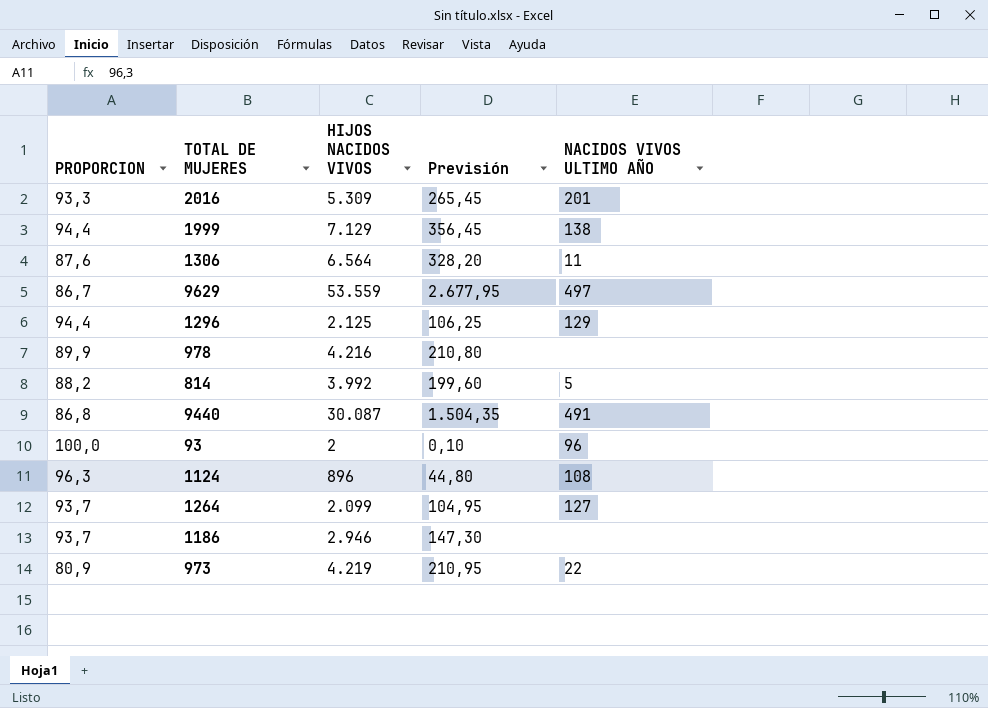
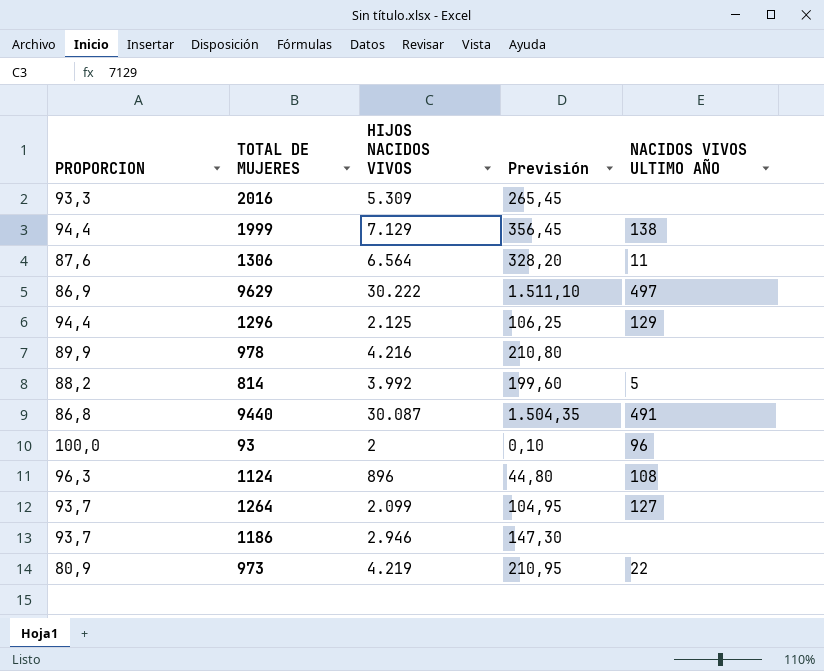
2016 | NACIDOS VIVOS ULTIMO AÑO: 201 -> none
9629 | PROPORCION: 86,7 -> 86,9
9629 | HIJOS NACIDOS VIVOS: 53.559 -> 30.222
9629 | Previsión: 2.677,95 -> 1.511,10

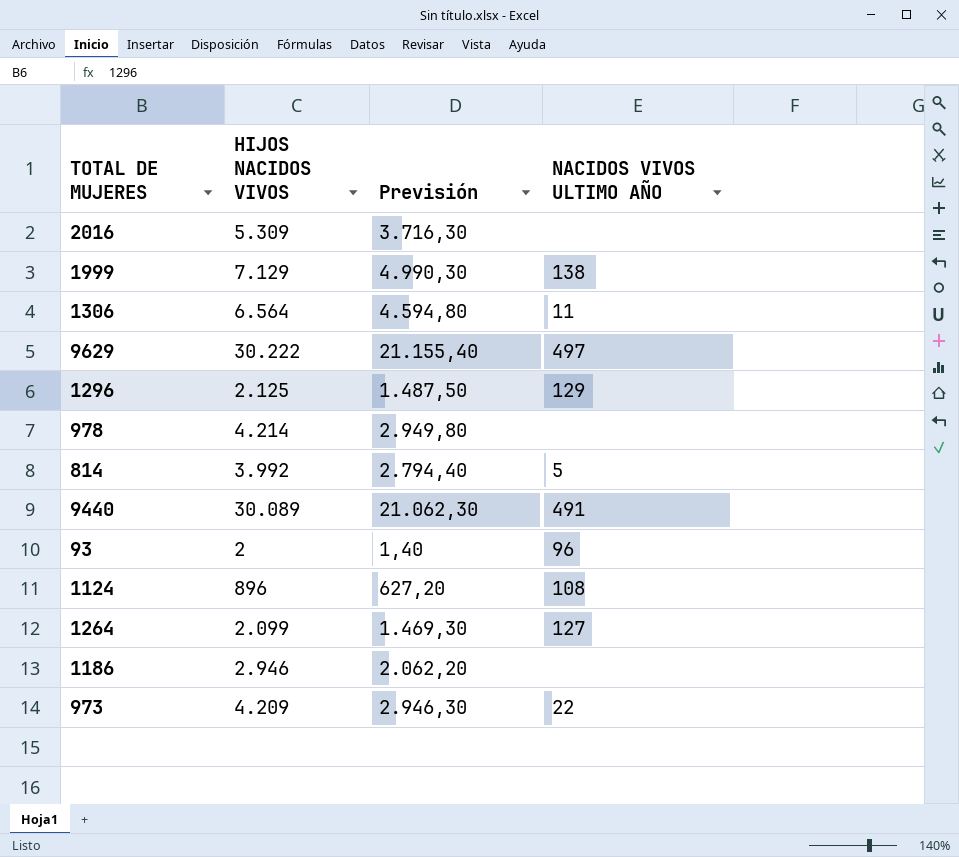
column PROPORCION | position: 1 -> none
column Previsión | formula: [HIJOS NACIDOS VIVOS] * 0,05 -> [HIJOS NACIDOS VIVOS] * 0,7
978 | HIJOS NACIDOS VIVOS: 4.216 -> 4.214
9440 | HIJOS NACIDOS VIVOS: 30.087 -> 30.089
973 | HIJOS NACIDOS VIVOS: 4.219 -> 4.209

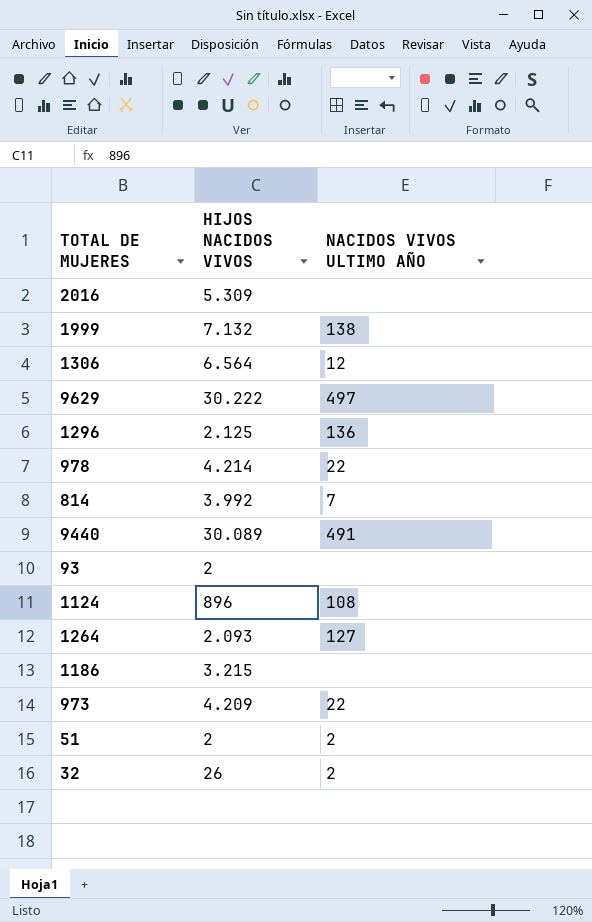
column Previsión | formula: [HIJOS NACIDOS VIVOS] * 0,7 -> none
1999 | HIJOS NACIDOS VIVOS: 7.129 -> 7.132
1306 | NACIDOS VIVOS ULTIMO AÑO: 11 -> 12
1296 | NACIDOS VIVOS ULTIMO AÑO: 129 -> 136
978 | NACIDOS VIVOS ULTIMO AÑO: none -> 22
814 | NACIDOS VIVOS ULTIMO AÑO: 5 -> 7
93 | NACIDOS VIVOS ULTIMO AÑO: 96 -> none
1264 | HIJOS NACIDOS VIVOS: 2.099 -> 2.093
1186 | HIJOS NACIDOS VIVOS: 2.946 -> 3.215
row 51: none -> 2 | 2
row 32: none -> 26 | 2

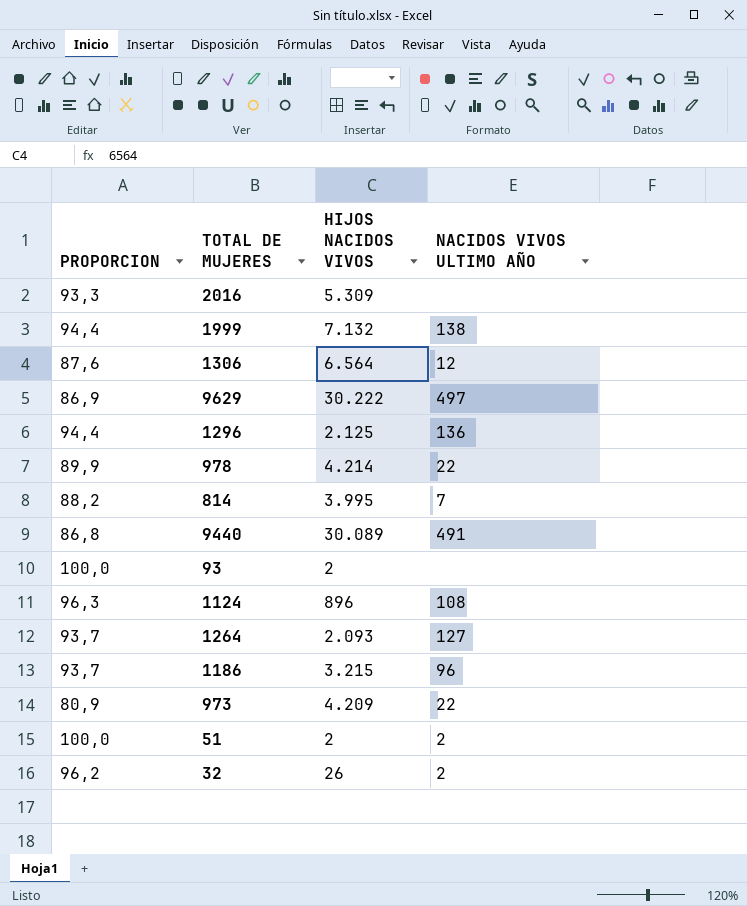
column PROPORCION | position: none -> 1
814 | HIJOS NACIDOS VIVOS: 3.992 -> 3.995
1186 | NACIDOS VIVOS ULTIMO AÑO: none -> 96

